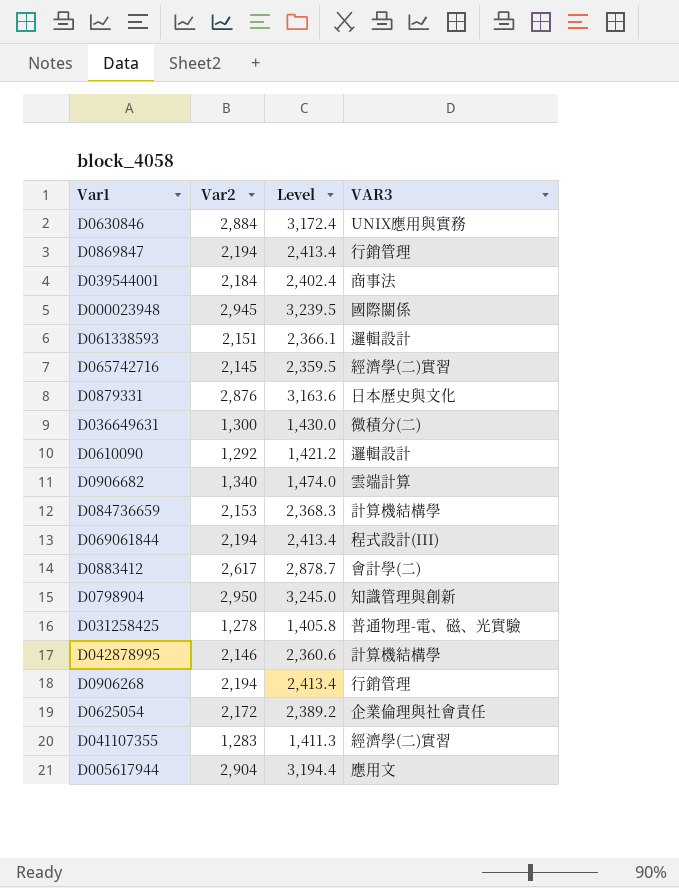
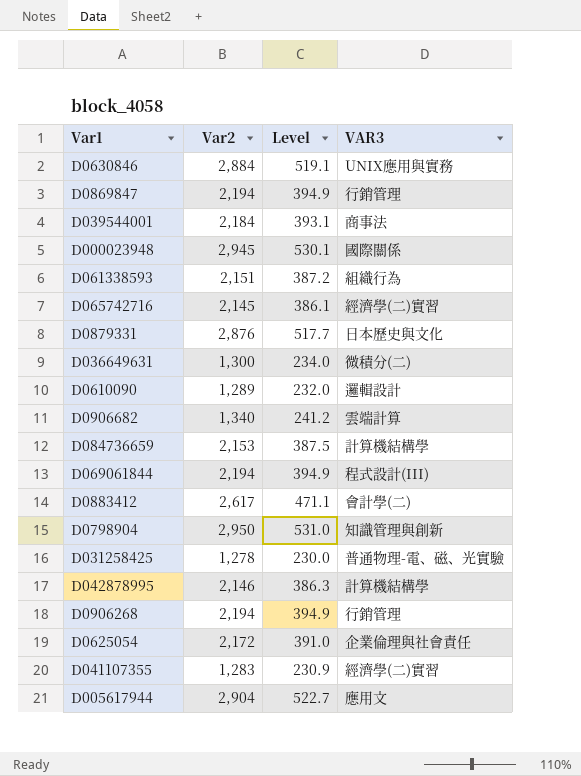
column Level | formula: [Var2] * 1.1 -> [Var2] * 0.18
D061338593 | VAR3: 邏輯設計 -> 組織行為
D0610090 | Var2: 1,292 -> 1,289

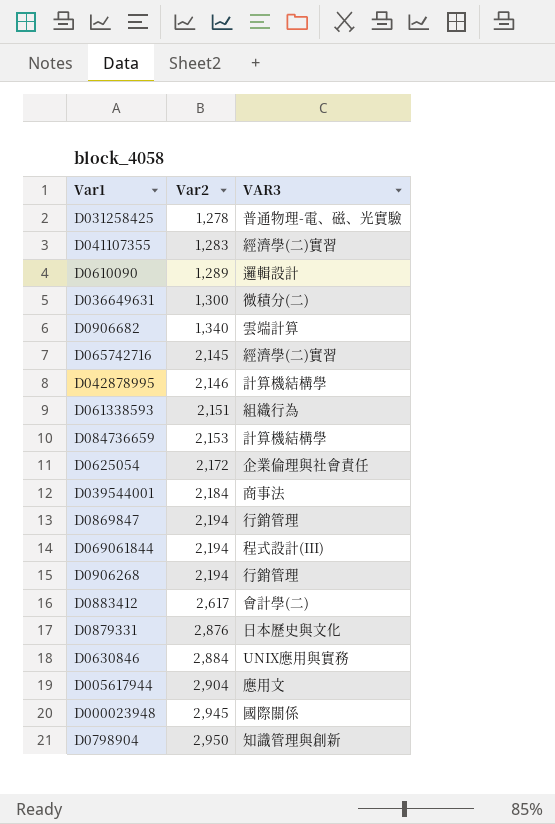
row order: none -> Var2 ascending
column Level | formula: [Var2] * 0.18 -> none

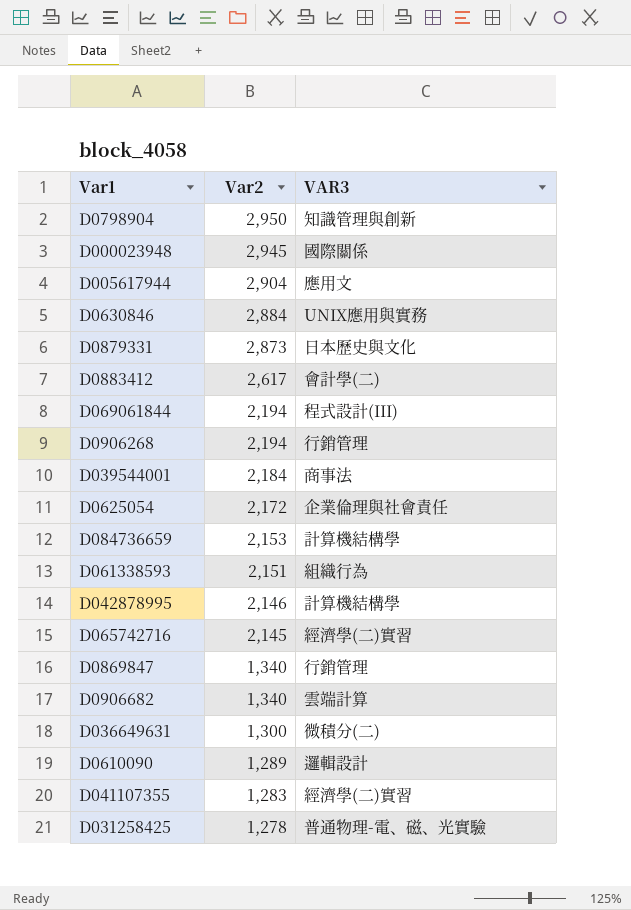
row order: Var2 ascending -> Var2 descending
D0879331 | Var2: 2,876 -> 2,873
D0869847 | Var2: 2,194 -> 1,340

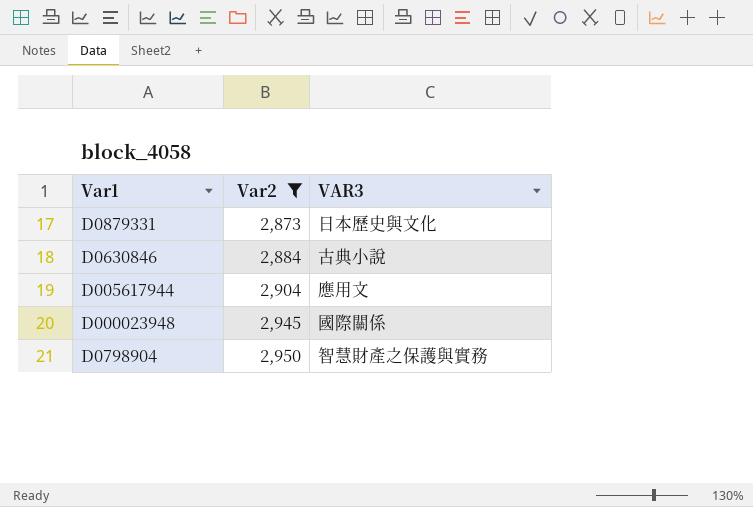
filter: none -> Var2 >= 2,873
row order: Var2 descending -> Var2 ascending
D0630846 | VAR3: UNIX應用與實務 -> 古典小說
D0798904 | VAR3: 知識管理與創新 -> 智慧財產之保護與實務

